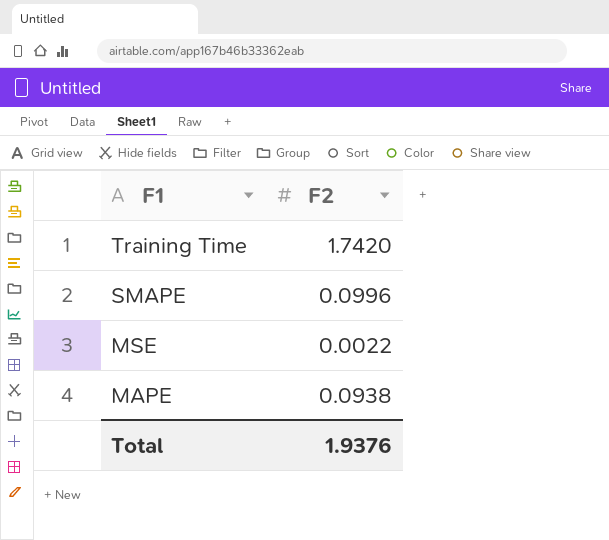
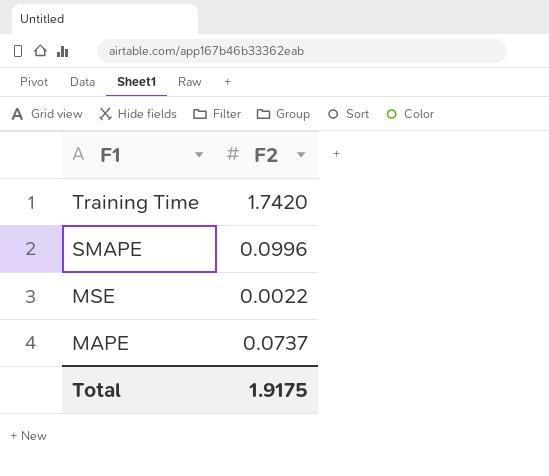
MAPE | F2: 0.0938 -> 0.0737
Total | F2: 1.9376 -> 1.9175

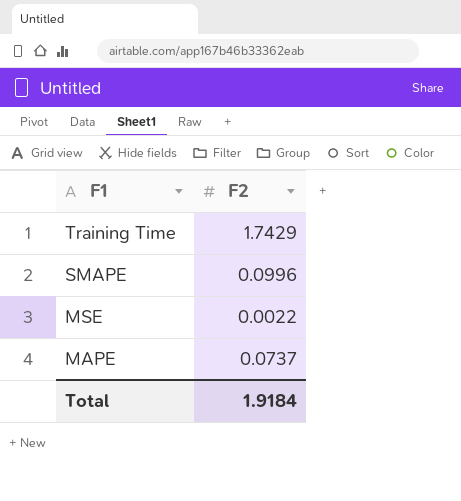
Training Time | F2: 1.7420 -> 1.7429
Total | F2: 1.9175 -> 1.9184

